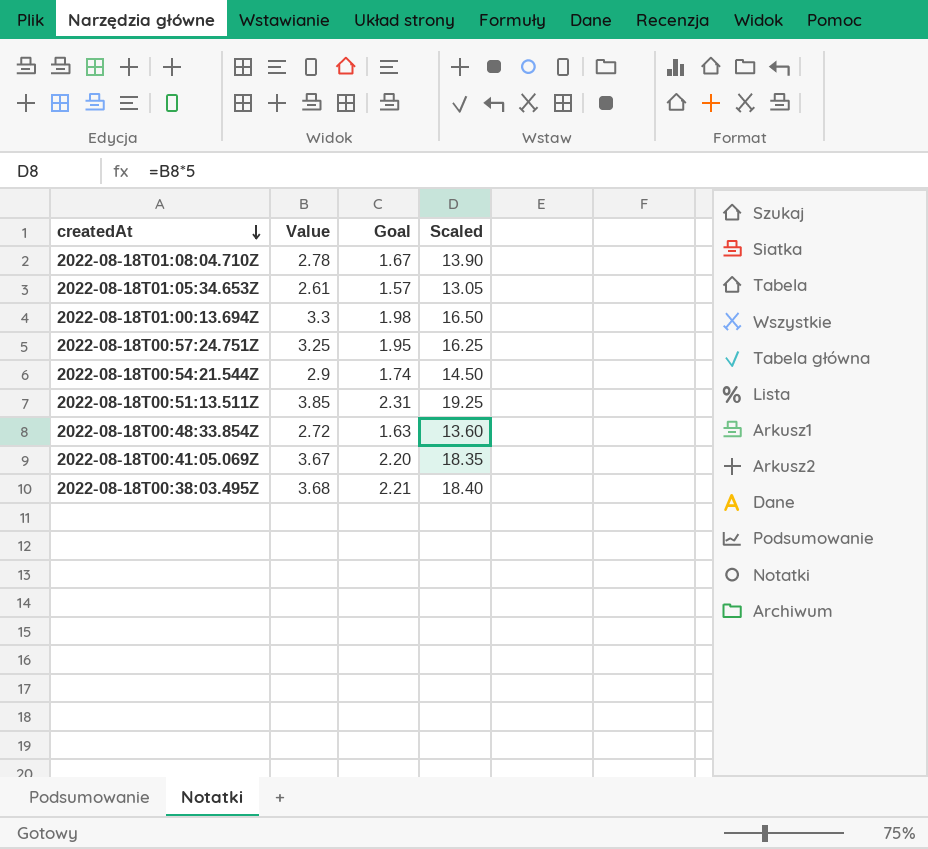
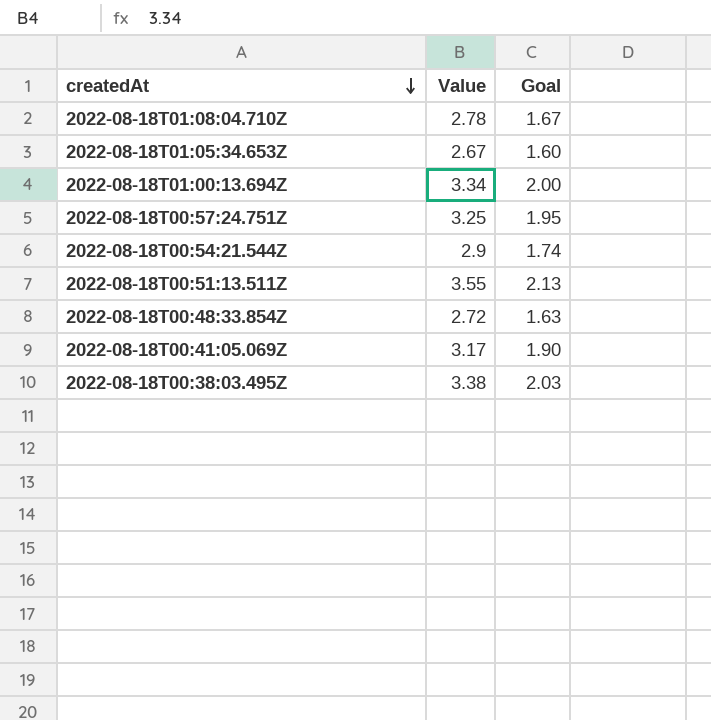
column Scaled | formula: [Value] * 5 -> none
2022-08-18T01:05:34.653Z | Value: 2.61 -> 2.67
2022-08-18T01:05:34.653Z | Goal: 1.57 -> 1.60
2022-08-18T01:00:13.694Z | Value: 3.3 -> 3.34
2022-08-18T01:00:13.694Z | Goal: 1.98 -> 2.00
2022-08-18T00:51:13.511Z | Value: 3.85 -> 3.55
2022-08-18T00:51:13.511Z | Goal: 2.31 -> 2.13
2022-08-18T00:41:05.069Z | Value: 3.67 -> 3.17
2022-08-18T00:41:05.069Z | Goal: 2.20 -> 1.90
2022-08-18T00:38:03.495Z | Value: 3.68 -> 3.38
2022-08-18T00:38:03.495Z | Goal: 2.21 -> 2.03

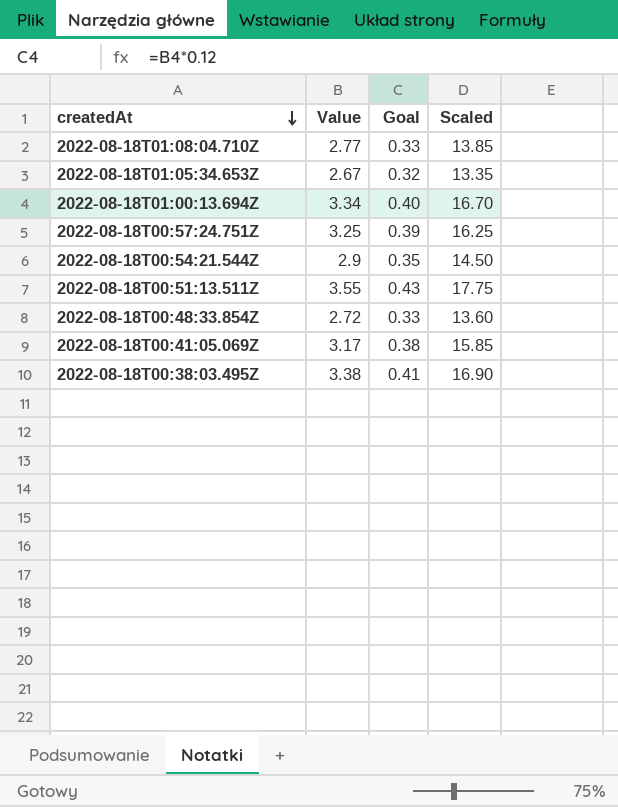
column Goal | formula: [Value] * 0.6 -> [Value] * 0.12
column Scaled | formula: none -> [Value] * 5
2022-08-18T01:08:04.710Z | Value: 2.78 -> 2.77

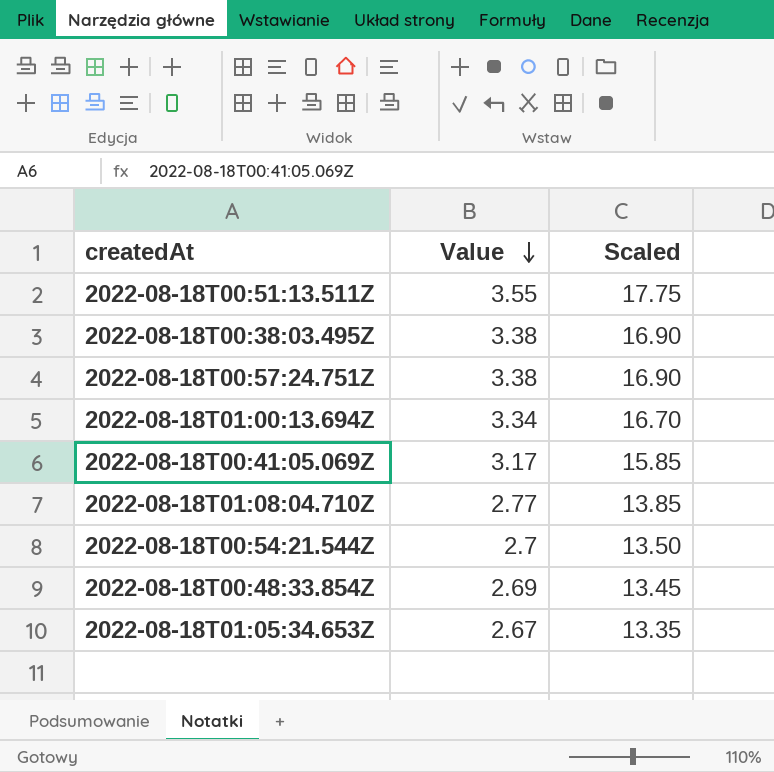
row order: createdAt descending -> Value descending
column Goal | formula: [Value] * 0.12 -> none
2022-08-18T00:57:24.751Z | Value: 3.25 -> 3.38
2022-08-18T00:57:24.751Z | Scaled: 16.25 -> 16.90
2022-08-18T00:54:21.544Z | Value: 2.9 -> 2.7
2022-08-18T00:54:21.544Z | Scaled: 14.50 -> 13.50
2022-08-18T00:48:33.854Z | Value: 2.72 -> 2.69
2022-08-18T00:48:33.854Z | Scaled: 13.60 -> 13.45

